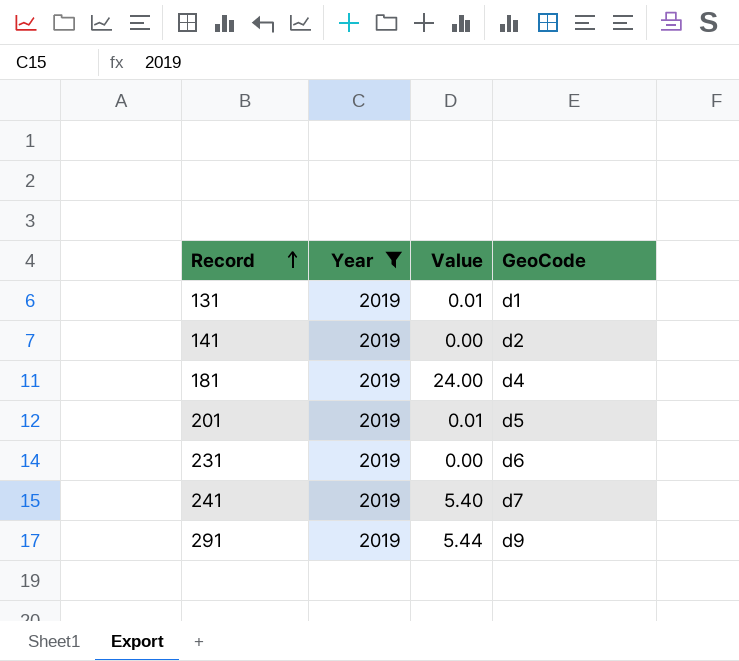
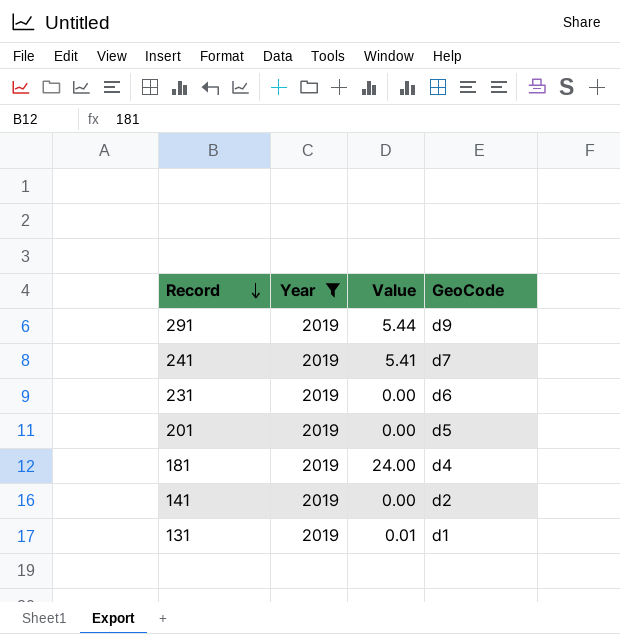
row order: Record ascending -> Record descending
241 | Value: 5.40 -> 5.41
201 | Value: 0.01 -> 0.00

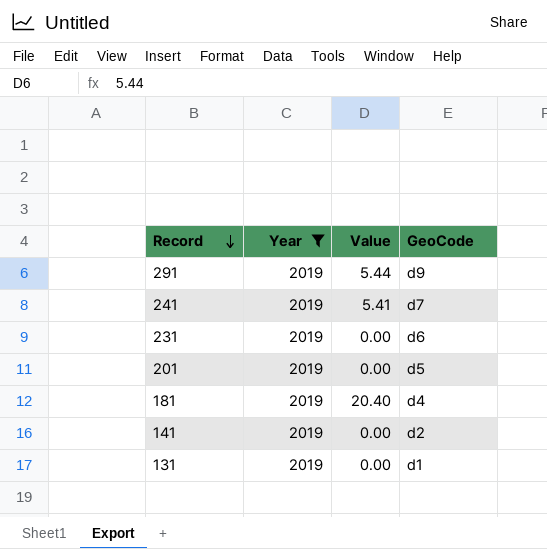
181 | Value: 24.00 -> 20.40
131 | Value: 0.01 -> 0.00

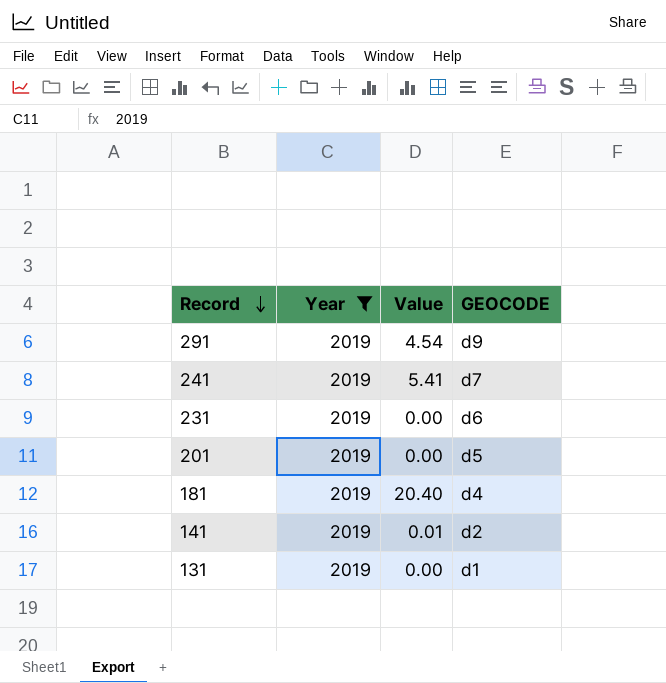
column name: GeoCode -> GEOCODE
291 | Value: 5.44 -> 4.54
141 | Value: 0.00 -> 0.01

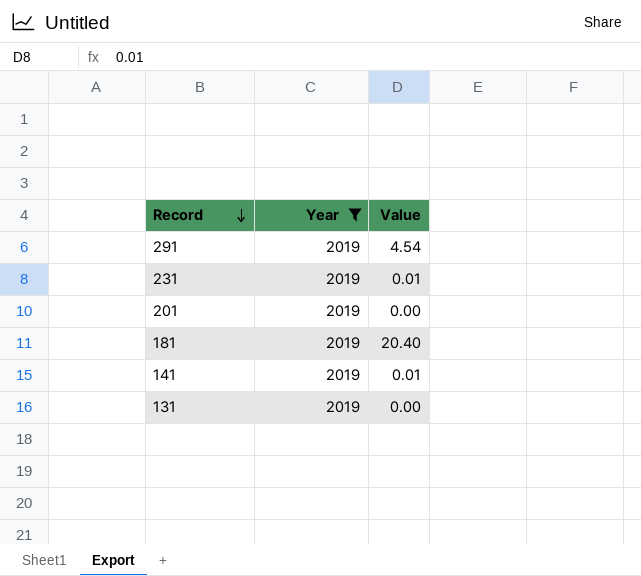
column GEOCODE | position: 4 -> none
row 241: 2019 | 5.41 | d7 -> none
231 | Value: 0.00 -> 0.01

